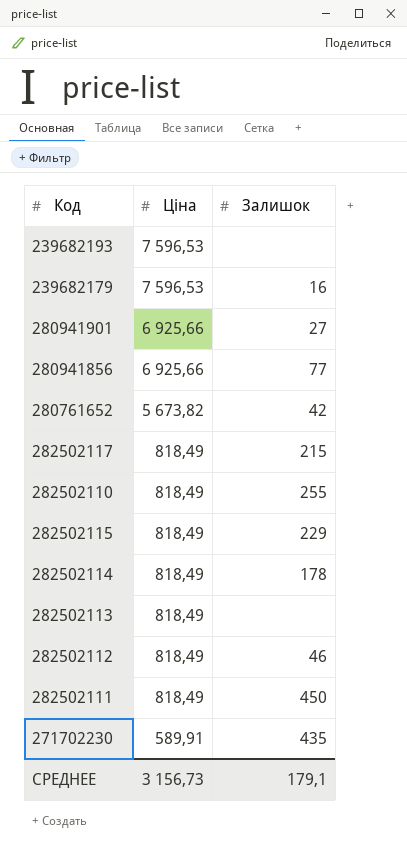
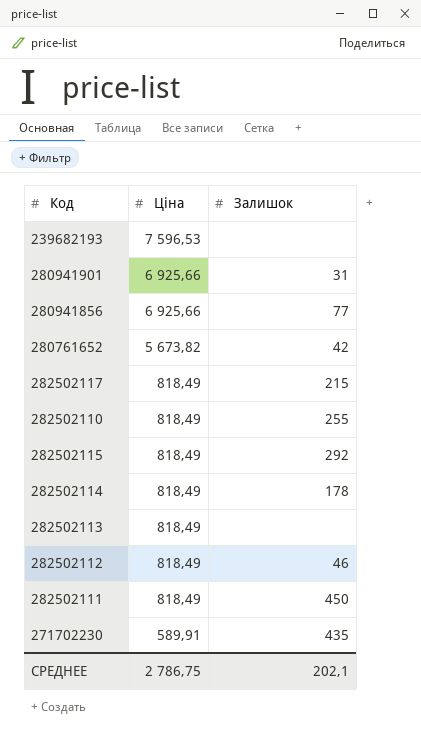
row 239682179: 7 596,53 | 16 -> none
280941901 | Залишок: 27 -> 31
282502115 | Залишок: 229 -> 292
СРЕДНЕЕ | Ціна: 3 156,73 -> 2 786,75
СРЕДНЕЕ | Залишок: 179,1 -> 202,1

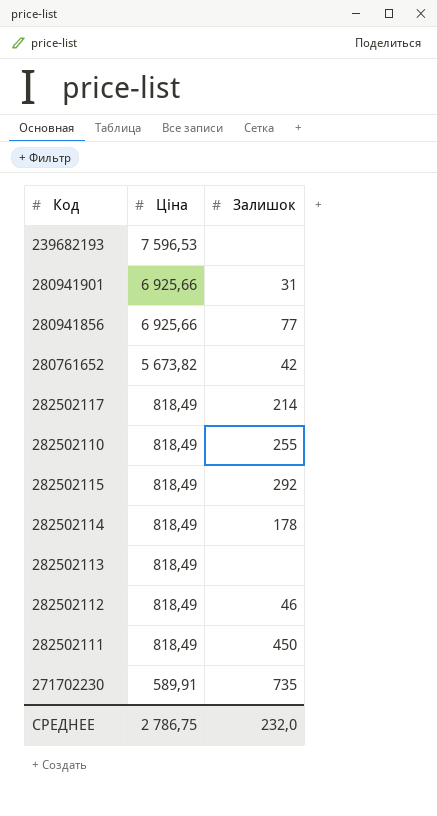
282502117 | Залишок: 215 -> 214
271702230 | Залишок: 435 -> 735
СРЕДНЕЕ | Залишок: 202,1 -> 232,0

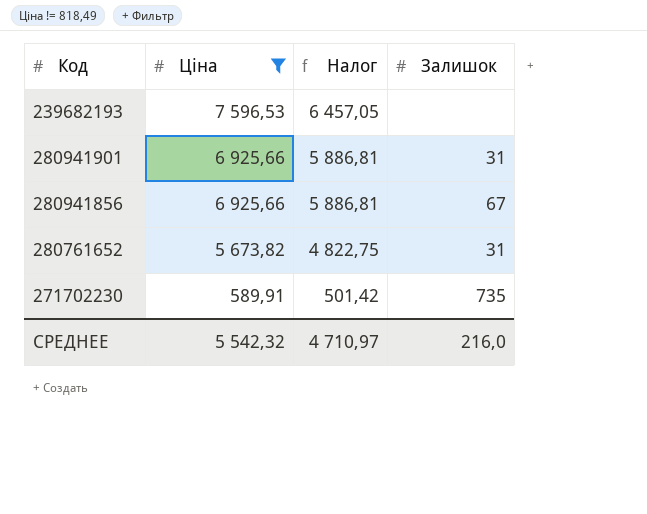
filter: none -> Ціна != 818,49
column Налог | formula: none -> [Ціна] * 0,85
280941856 | Залишок: 77 -> 67
280761652 | Залишок: 42 -> 31
СРЕДНЕЕ | Ціна: 2 786,75 -> 5 542,32
СРЕДНЕЕ | Залишок: 232,0 -> 216,0

